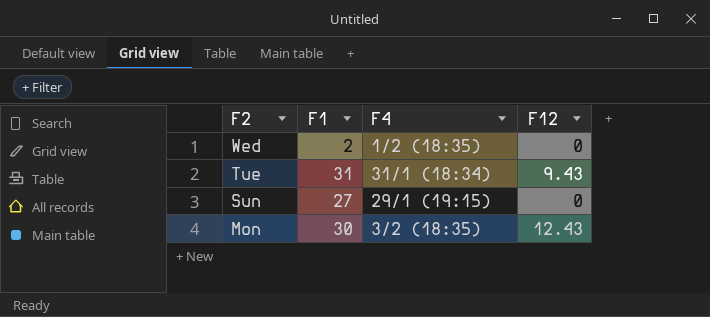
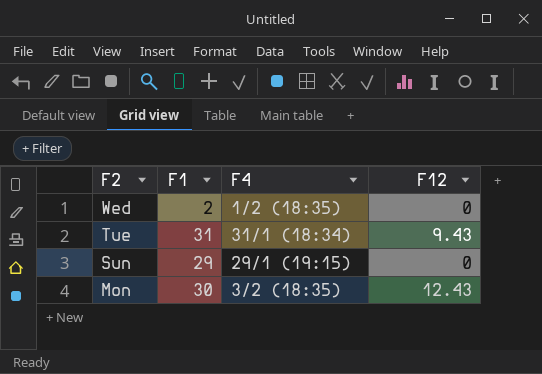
Sun | F1: 27 -> 29

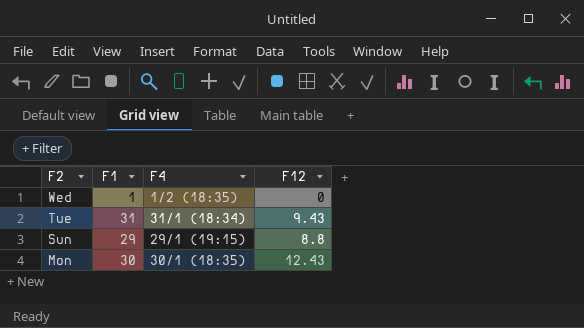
Wed | F1: 2 -> 1
Sun | F12: 0 -> 8.8
Mon | F4: 3/2 (18:35) -> 30/1 (18:35)

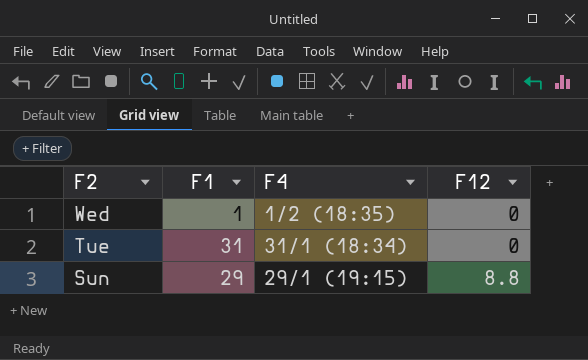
row Mon: 30 | 30/1 (18:35) | 12.43 -> none
Tue | F12: 9.43 -> 0

